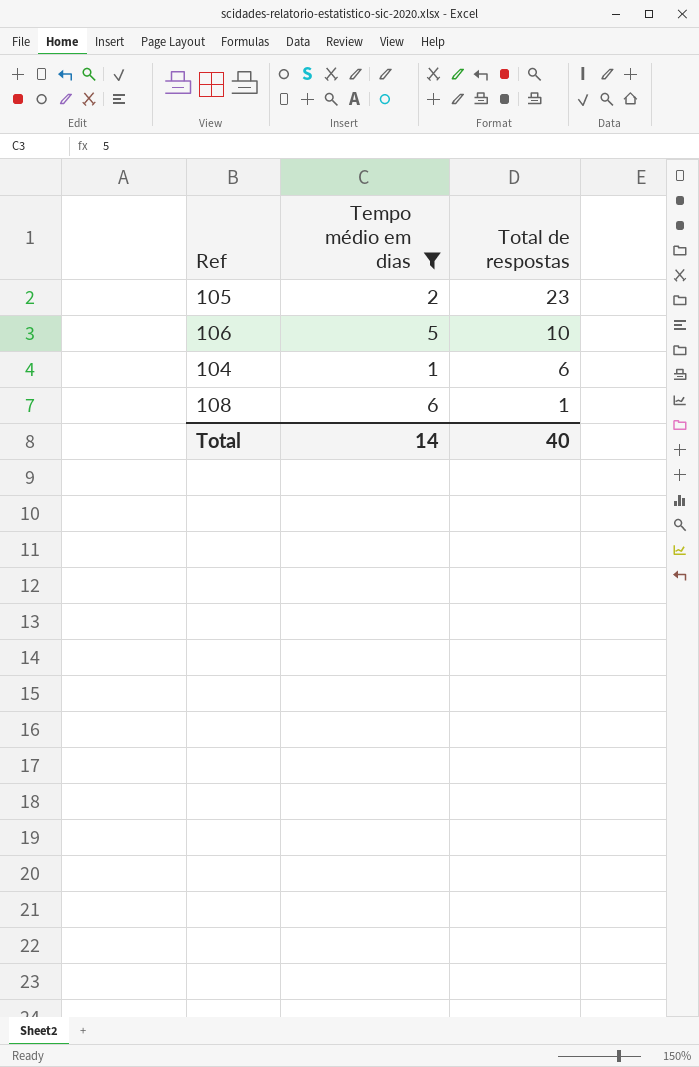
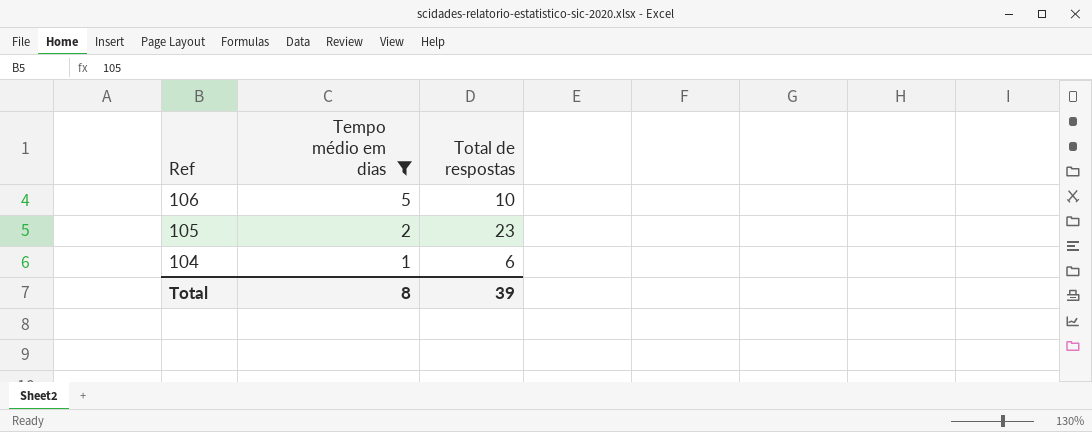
row order: Total de respostas descending -> Ref descending
row 108: 6 | 1 -> none
Total | Tempo médio em dias: 14 -> 8
Total | Total de respostas: 40 -> 39

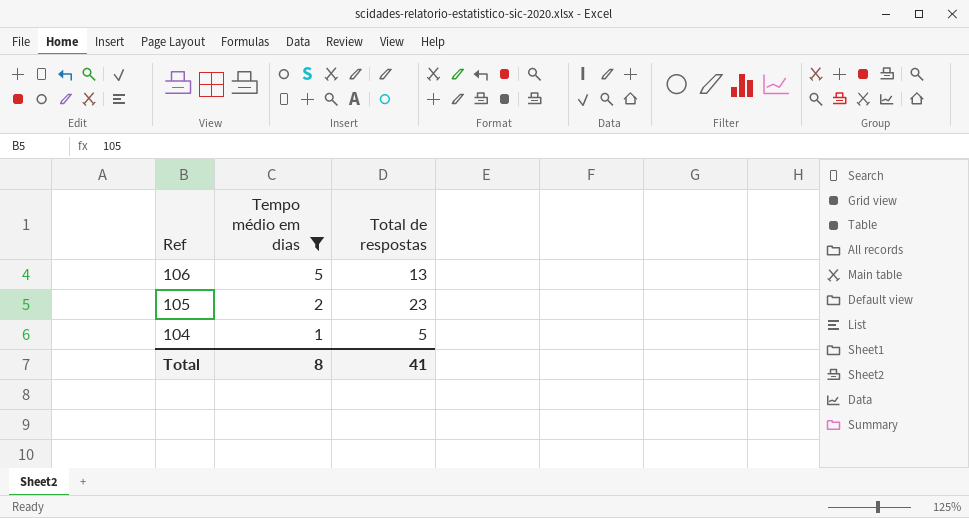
106 | Total de respostas: 10 -> 13
104 | Total de respostas: 6 -> 5
Total | Total de respostas: 39 -> 41

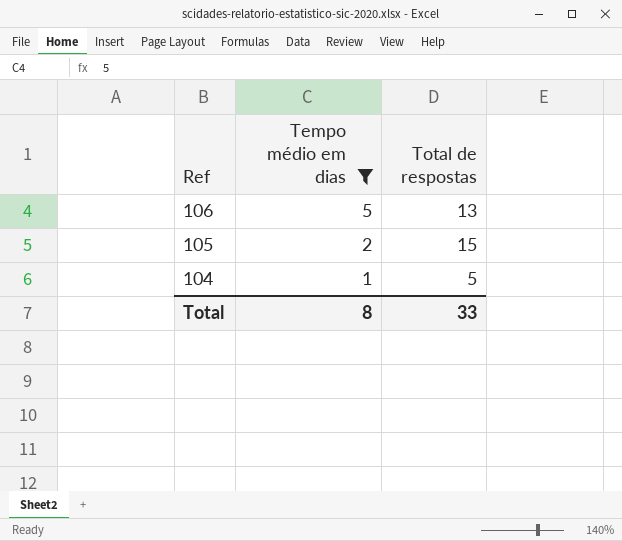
105 | Total de respostas: 23 -> 15
Total | Total de respostas: 41 -> 33

